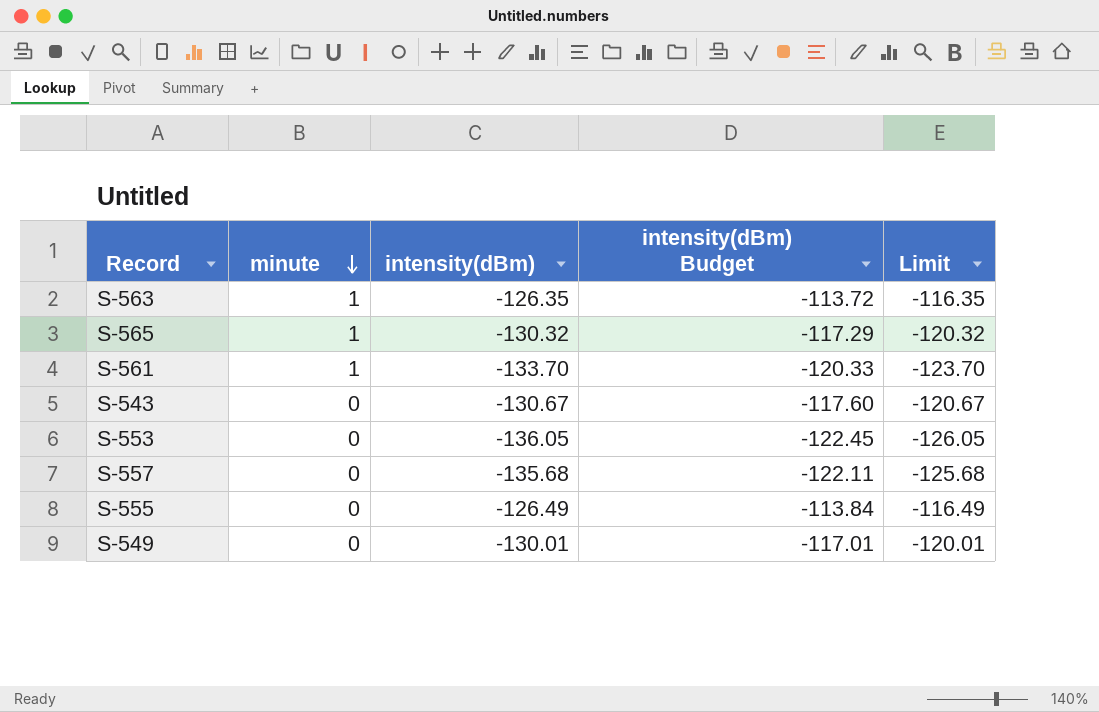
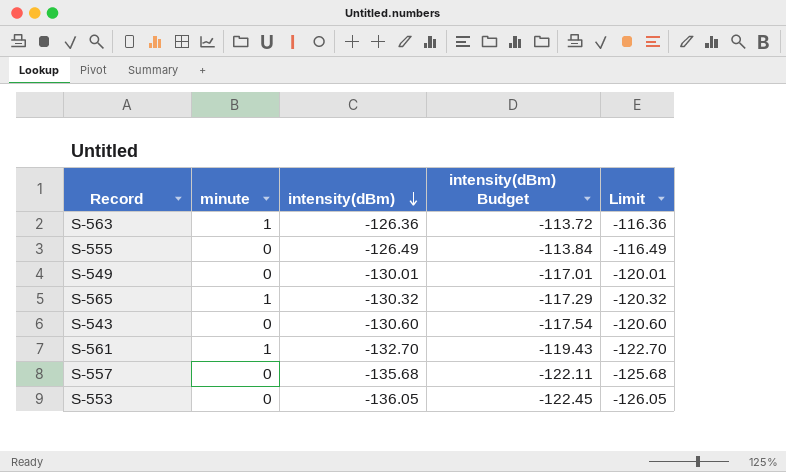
row order: minute descending -> intensity(dBm) descending
S-563 | intensity(dBm): -126.35 -> -126.36
S-563 | Limit: -116.35 -> -116.36
S-543 | intensity(dBm): -130.67 -> -130.60
S-543 | intensity(dBm) Budget: -117.60 -> -117.54
S-543 | Limit: -120.67 -> -120.60
S-561 | intensity(dBm): -133.70 -> -132.70
S-561 | intensity(dBm) Budget: -120.33 -> -119.43
S-561 | Limit: -123.70 -> -122.70

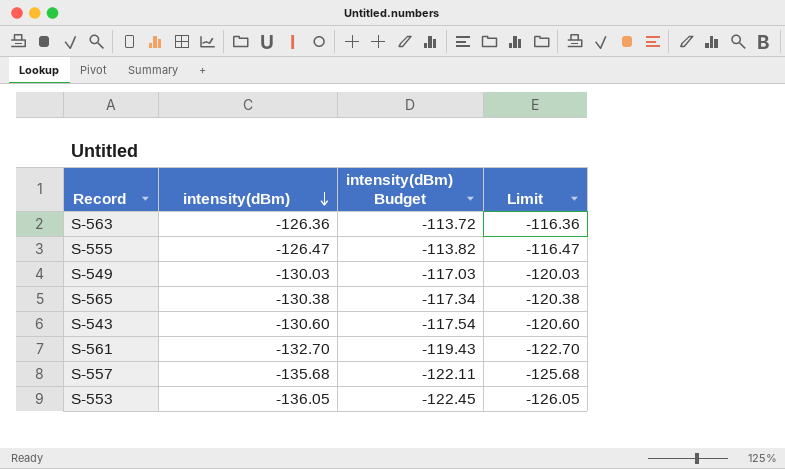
column minute | position: 2 -> none
S-555 | intensity(dBm): -126.49 -> -126.47
S-555 | intensity(dBm) Budget: -113.84 -> -113.82
S-555 | Limit: -116.49 -> -116.47
S-549 | intensity(dBm): -130.01 -> -130.03
S-549 | intensity(dBm) Budget: -117.01 -> -117.03
S-549 | Limit: -120.01 -> -120.03
S-565 | intensity(dBm): -130.32 -> -130.38
S-565 | intensity(dBm) Budget: -117.29 -> -117.34
S-565 | Limit: -120.32 -> -120.38

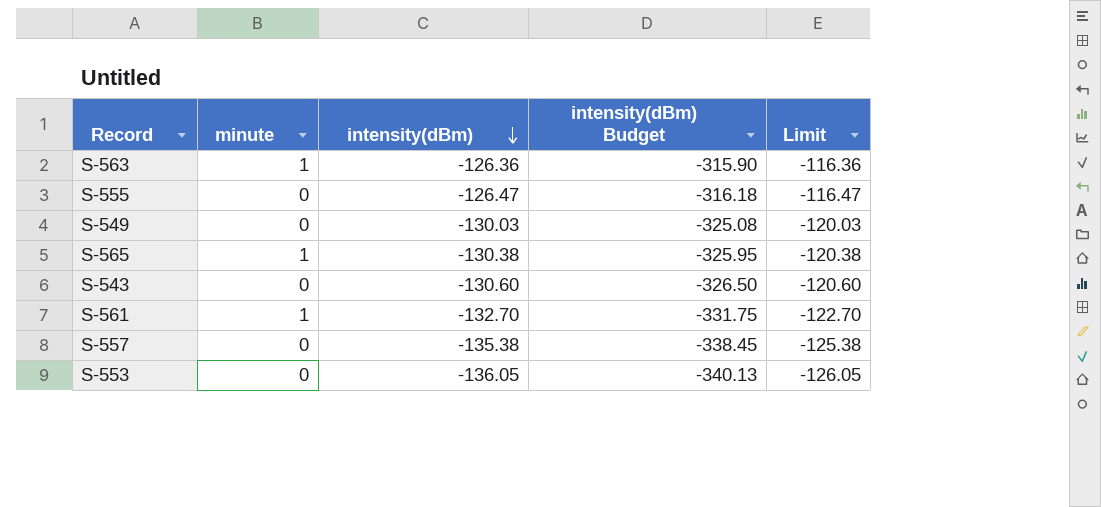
column minute | position: none -> 2
column intensity(dBm) Budget | formula: [intensity(dBm)] * 0.9 -> [intensity(dBm)] * 2.5
S-557 | intensity(dBm): -135.68 -> -135.38
S-557 | Limit: -125.68 -> -125.38

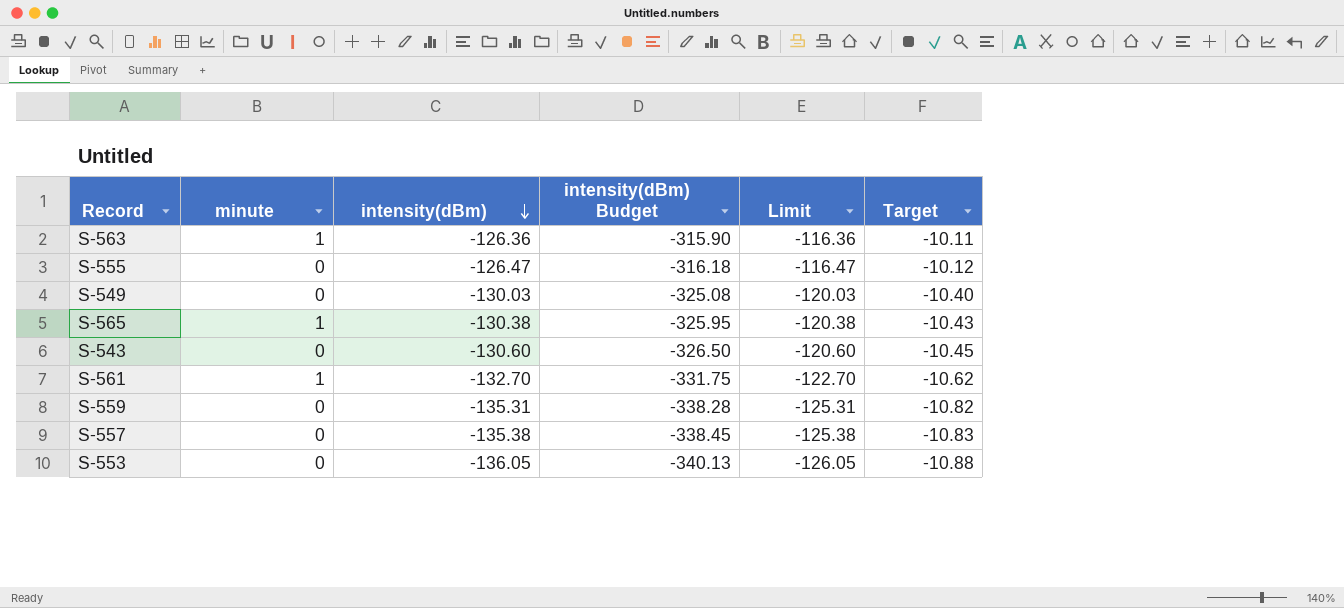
column Target | formula: none -> [intensity(dBm)] * 0.08
row S-559: none -> 0 | -135.31 | -338.28 | -125.31 | -10.82

